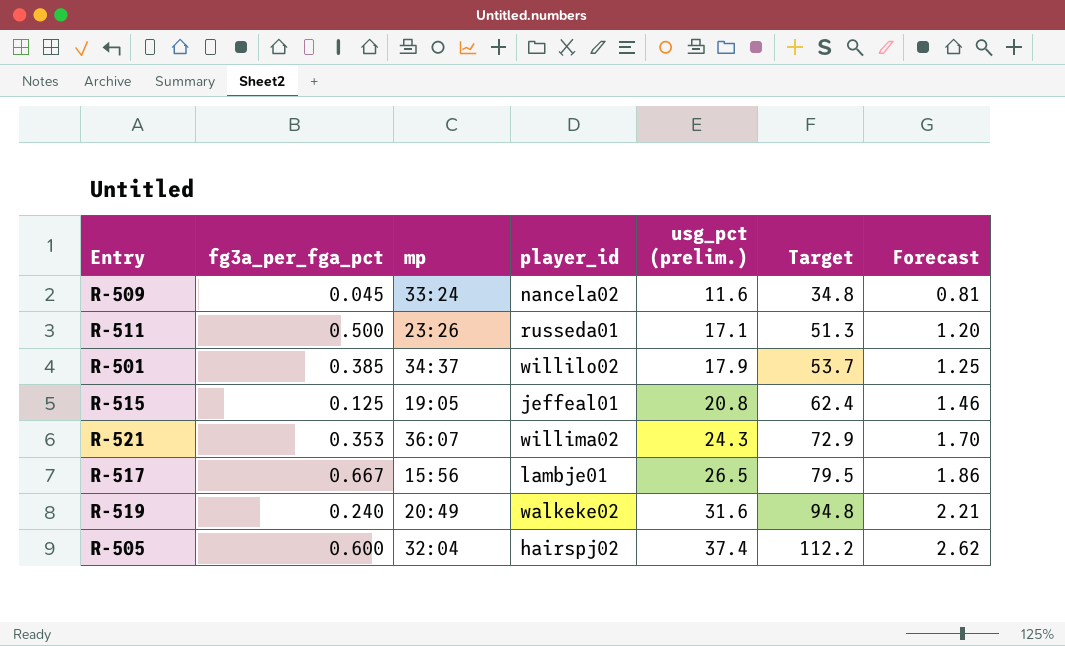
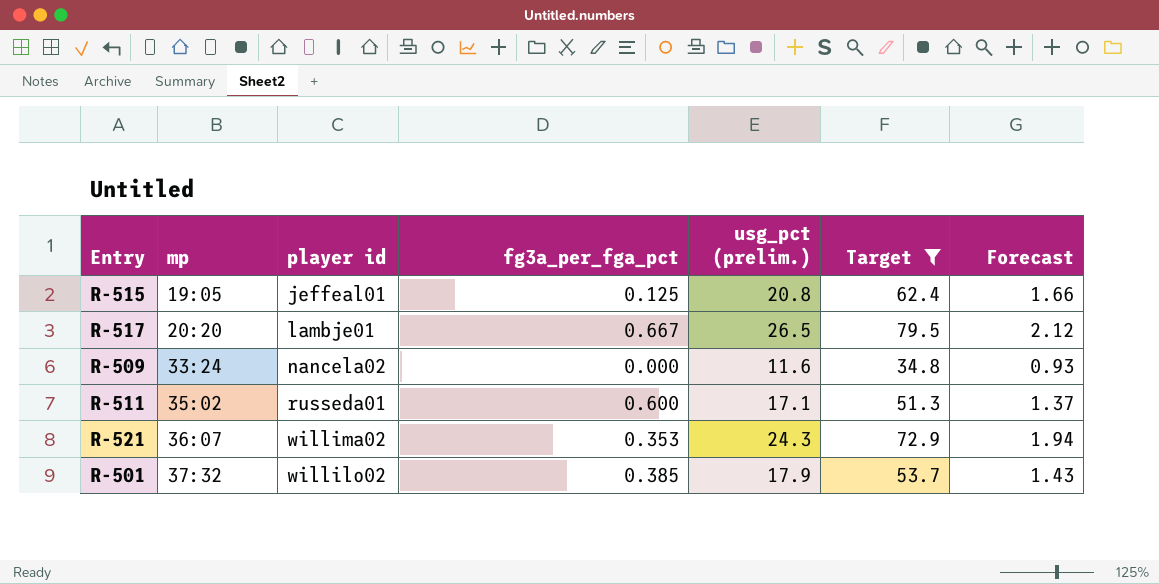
filter: none -> Target <= 79.5
row order: usg_pct (prelim.) ascending -> mp ascending
column name: player_id -> player id
column fg3a_per_fga_pct | position: 2 -> 4
column Forecast | formula: [usg_pct (prelim.)] * 0.07 -> [usg_pct (prelim.)] * 0.08
R-517 | mp: 15:56 -> 20:20
R-509 | fg3a_per_fga_pct: 0.045 -> 0.000
R-511 | mp: 23:26 -> 35:02
R-511 | fg3a_per_fga_pct: 0.500 -> 0.600
R-501 | mp: 34:37 -> 37:32

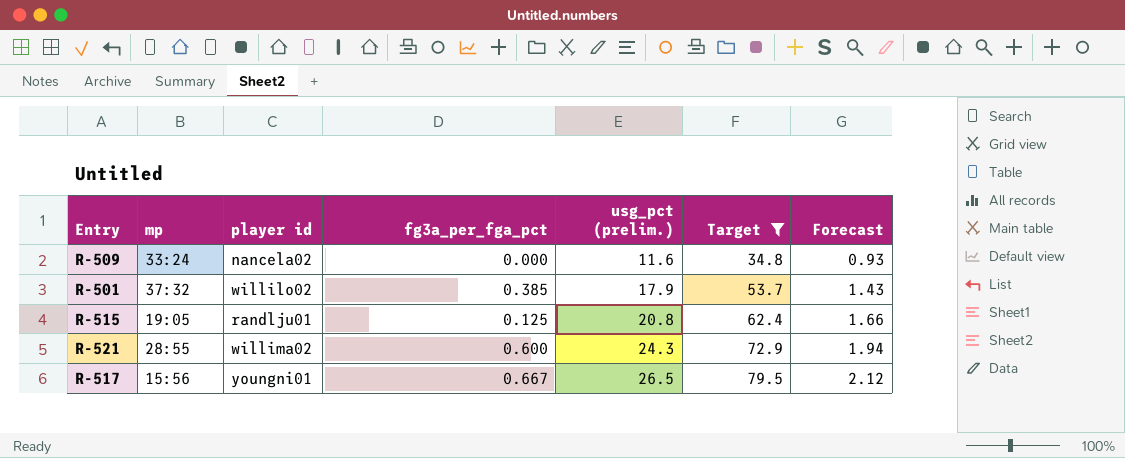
row order: mp ascending -> usg_pct (prelim.) ascending
row R-511: 35:02 | russeda01 | 0.600 | 17.1 | 51.3 | 1.37 -> none
R-515 | player id: jeffeal01 -> randlju01
R-521 | mp: 36:07 -> 28:55
R-521 | fg3a_per_fga_pct: 0.353 -> 0.600
R-517 | mp: 20:20 -> 15:56
R-517 | player id: lambje01 -> youngni01

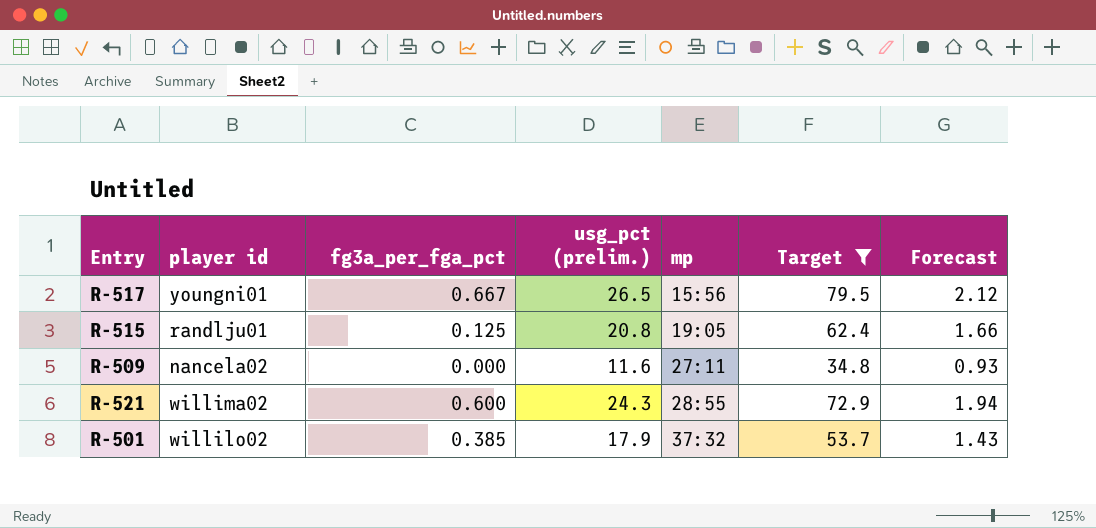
row order: usg_pct (prelim.) ascending -> mp ascending
column mp | position: 2 -> 5
R-509 | mp: 33:24 -> 27:11

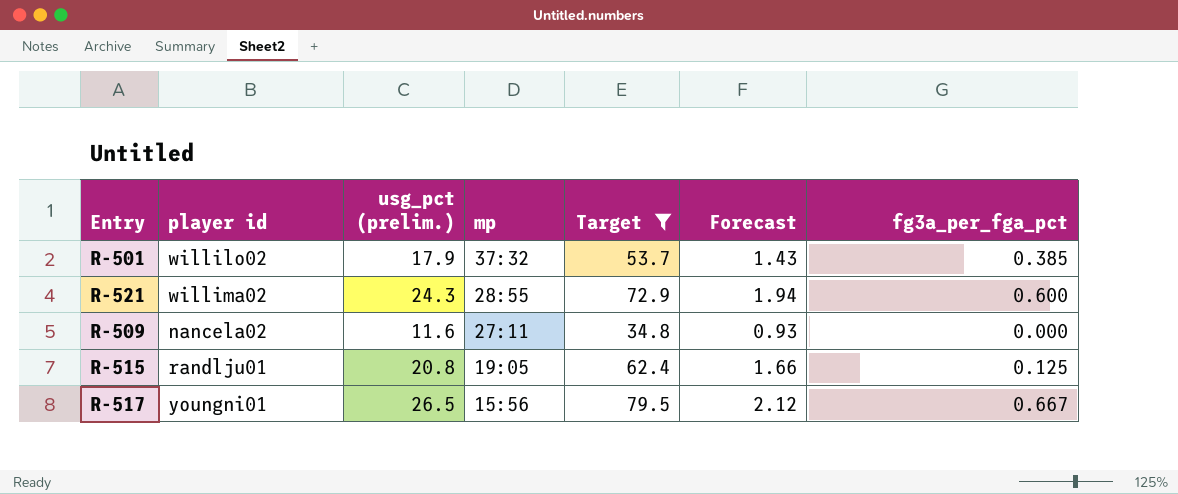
row order: mp ascending -> mp descending
column fg3a_per_fga_pct | position: 3 -> 7

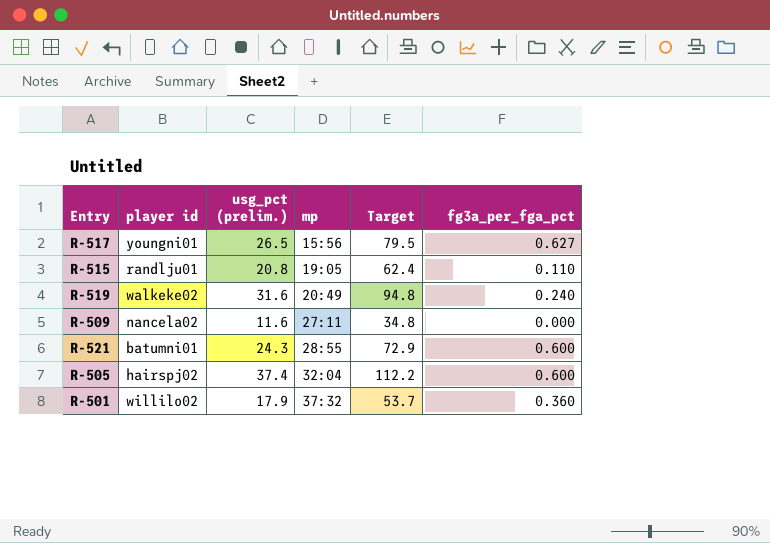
filter: Target <= 79.5 -> none
row order: mp descending -> mp ascending
column Forecast | formula: [usg_pct (prelim.)] * 0.08 -> none
R-517 | fg3a_per_fga_pct: 0.667 -> 0.627
R-515 | fg3a_per_fga_pct: 0.125 -> 0.110
R-521 | player id: willima02 -> batumni01
R-501 | fg3a_per_fga_pct: 0.385 -> 0.360

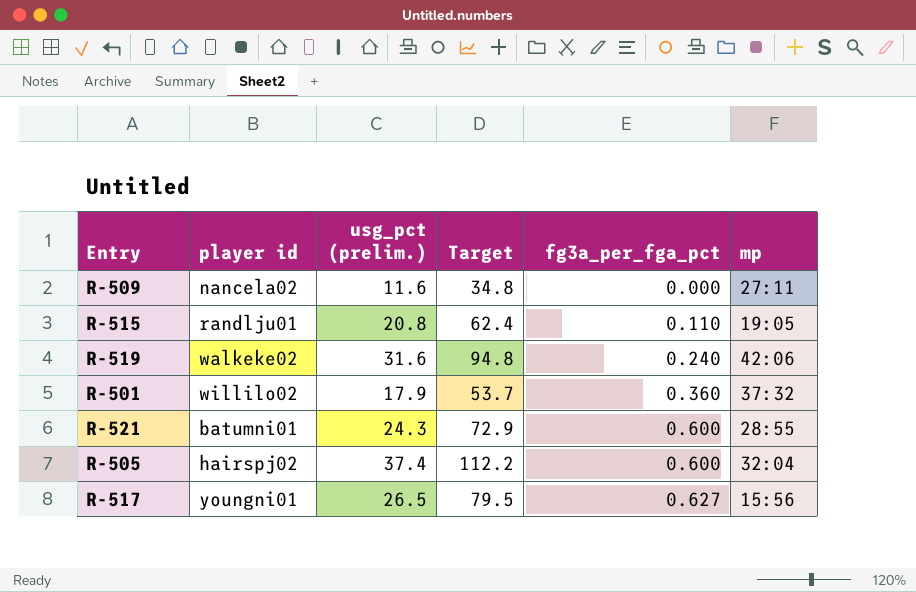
row order: mp ascending -> fg3a_per_fga_pct ascending
column mp | position: 4 -> 6
R-519 | mp: 20:49 -> 42:06

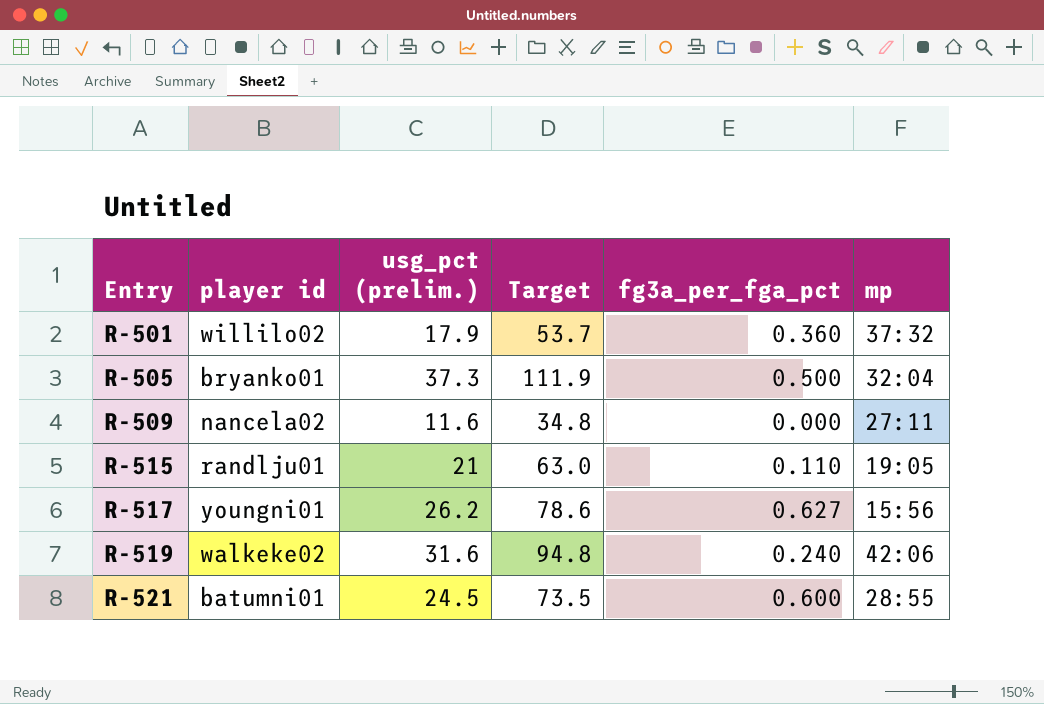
row order: fg3a_per_fga_pct ascending -> Entry ascending
R-505 | player id: hairspj02 -> bryanko01
R-505 | usg_pct (prelim.): 37.4 -> 37.3
R-505 | Target: 112.2 -> 111.9
R-505 | fg3a_per_fga_pct: 0.600 -> 0.500
R-515 | usg_pct (prelim.): 20.8 -> 21
R-515 | Target: 62.4 -> 63.0
R-517 | usg_pct (prelim.): 26.5 -> 26.2
R-517 | Target: 79.5 -> 78.6
R-521 | usg_pct (prelim.): 24.3 -> 24.5
R-521 | Target: 72.9 -> 73.5

